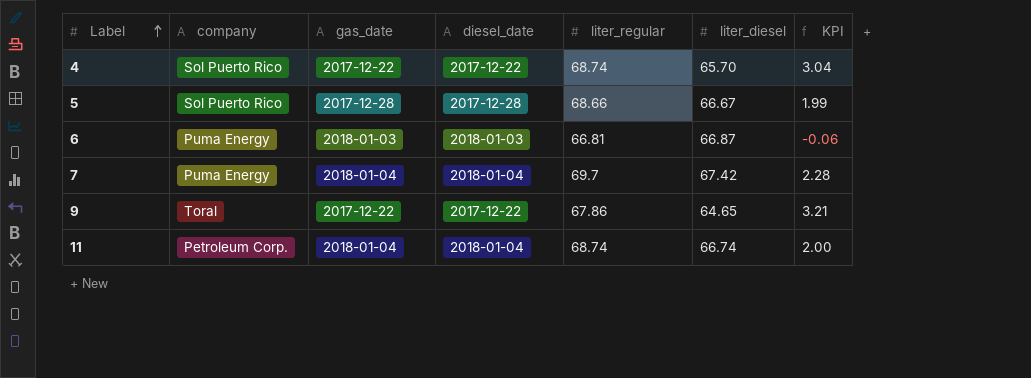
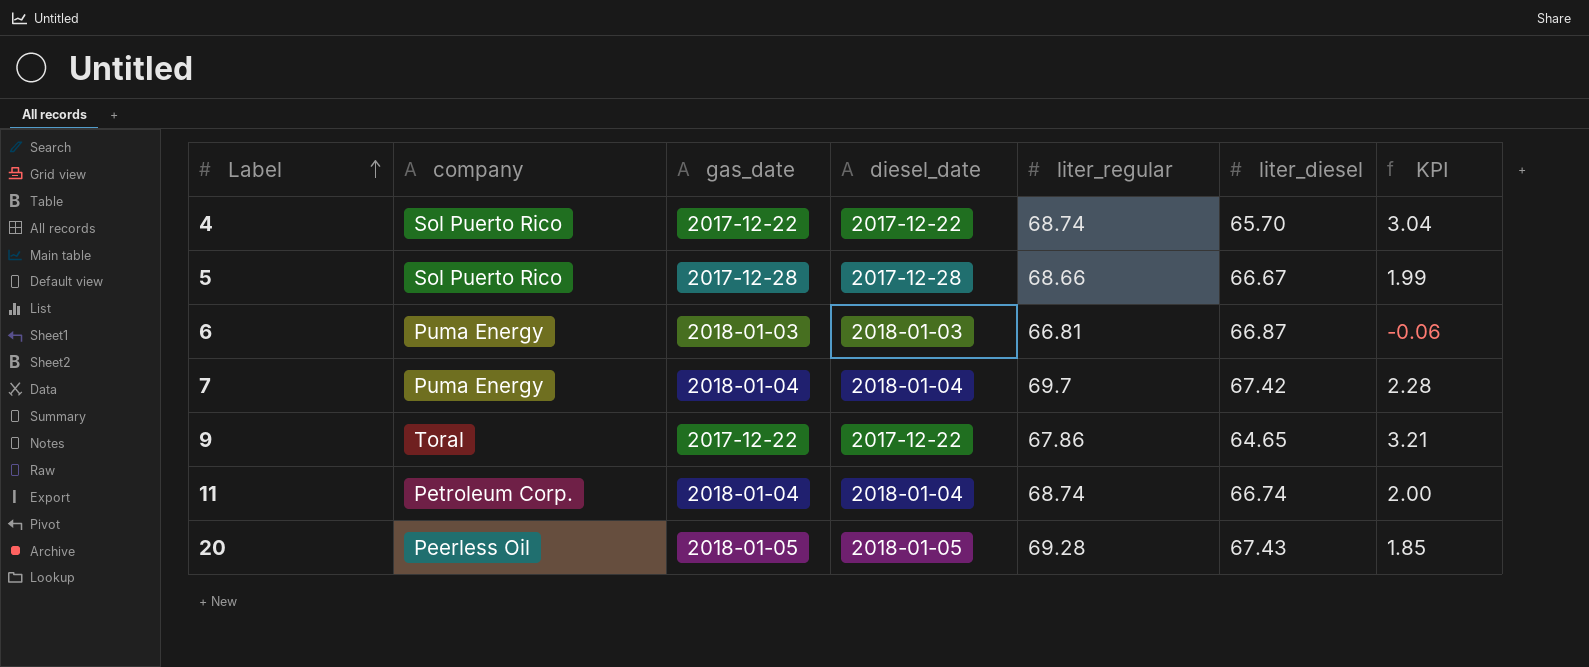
row 20: none -> Peerless Oil | 2018-01-05 | 2018-01-05 | 69.28 | 67.43 | 1.85

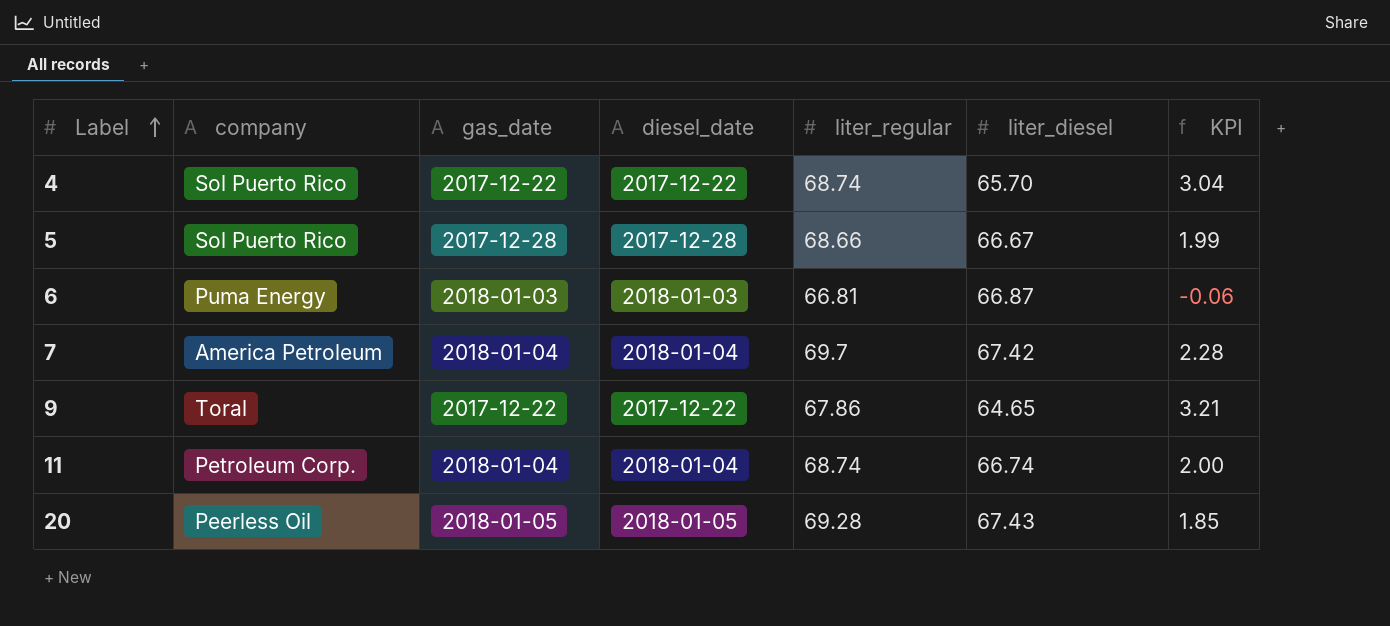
7 | company: Puma Energy -> America Petroleum

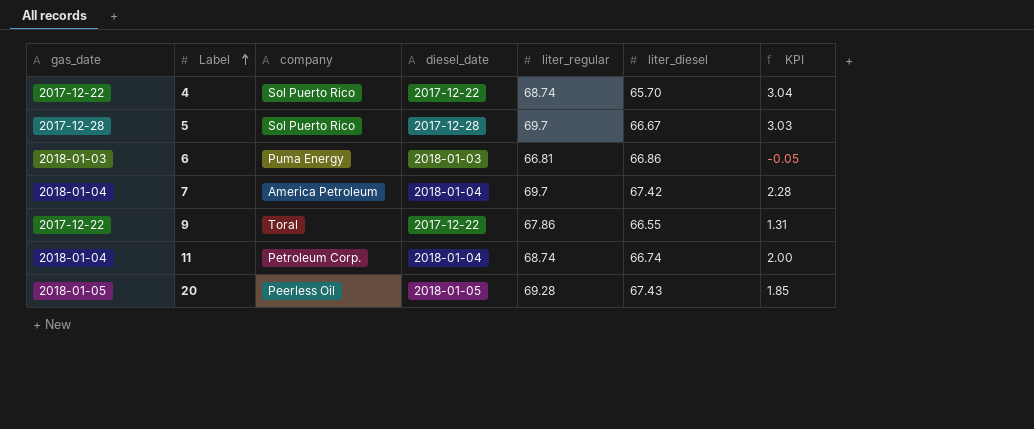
column gas_date | position: 3 -> 1
5 | liter_regular: 68.66 -> 69.7
5 | KPI: 1.99 -> 3.03
6 | liter_diesel: 66.87 -> 66.86
6 | KPI: -0.06 -> -0.05
9 | liter_diesel: 64.65 -> 66.55
9 | KPI: 3.21 -> 1.31

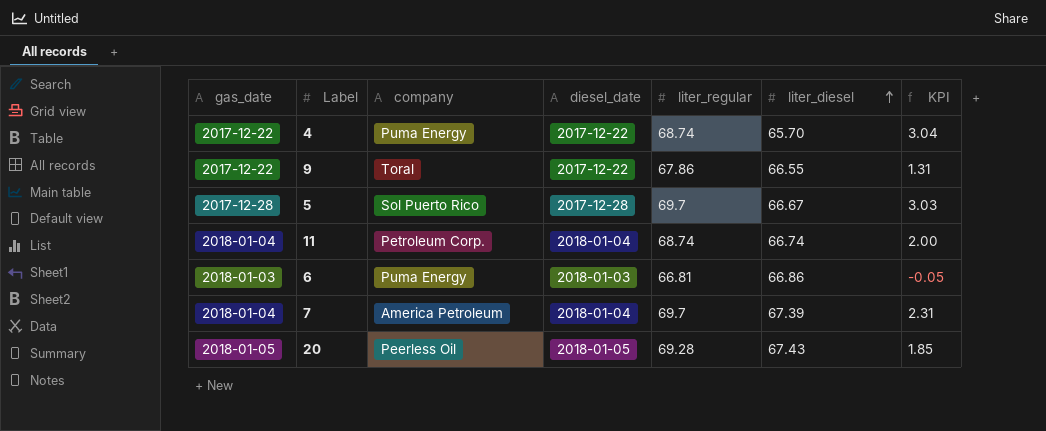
row order: Label ascending -> liter_diesel ascending
4 | company: Sol Puerto Rico -> Puma Energy
7 | liter_diesel: 67.42 -> 67.39
7 | KPI: 2.28 -> 2.31

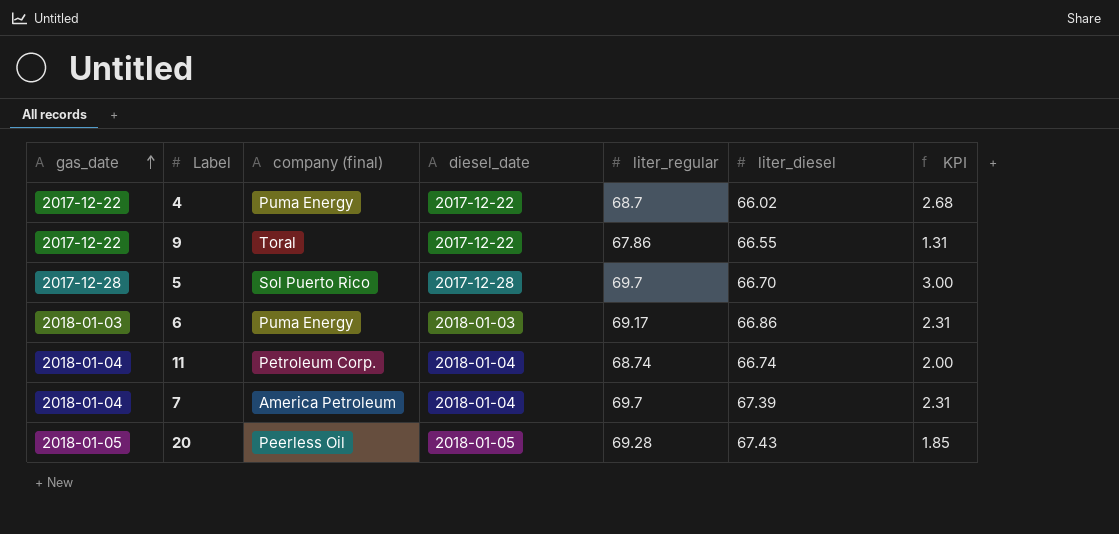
row order: liter_diesel ascending -> gas_date ascending
column name: company -> company (final)
4 | liter_regular: 68.74 -> 68.7
4 | liter_diesel: 65.70 -> 66.02
4 | KPI: 3.04 -> 2.68
5 | liter_diesel: 66.67 -> 66.70
5 | KPI: 3.03 -> 3.00
6 | liter_regular: 66.81 -> 69.17
6 | KPI: -0.05 -> 2.31

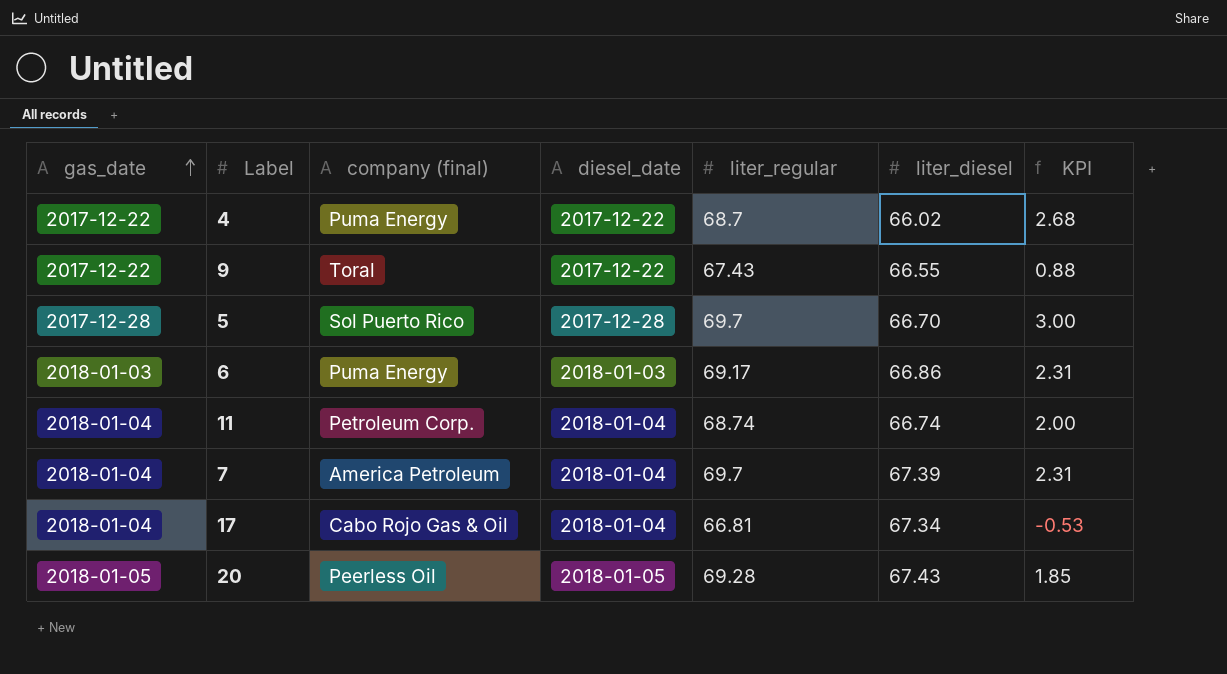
9 | liter_regular: 67.86 -> 67.43
9 | KPI: 1.31 -> 0.88
row 17: none -> 2018-01-04 | Cabo Rojo Gas & Oil | 2018-01-04 | 66.81 | 67.34 | -0.53

